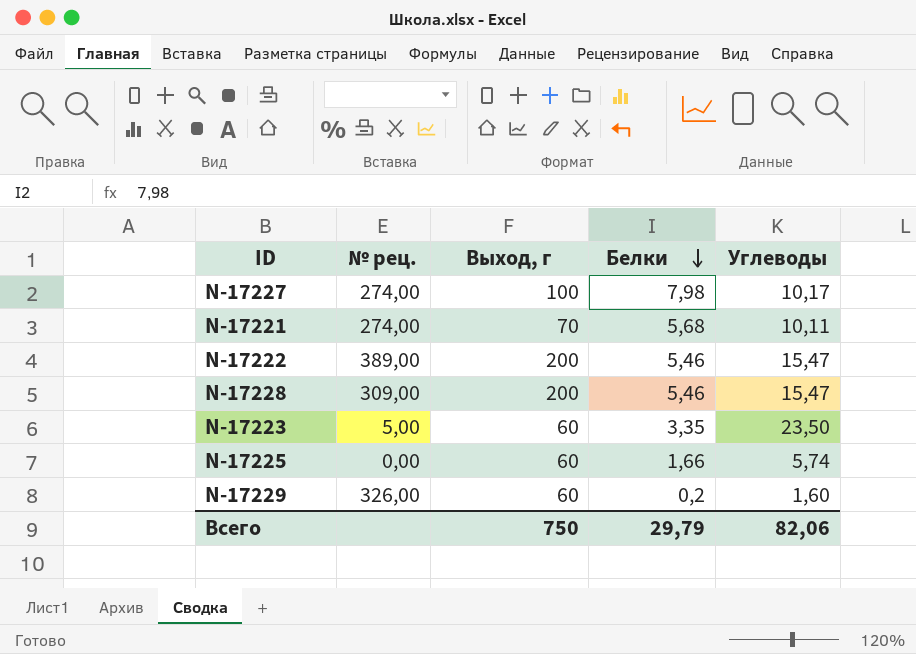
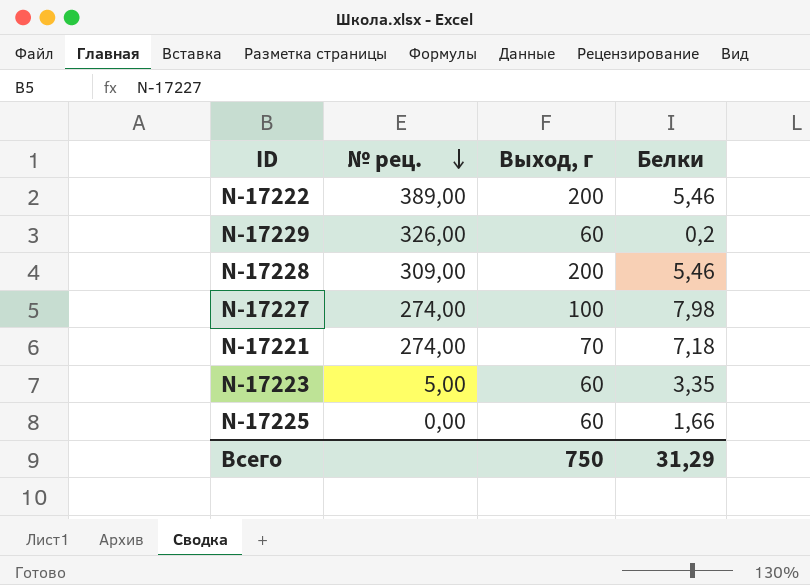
row order: Белки descending -> № рец. descending
column Углеводы | position: 5 -> none
N-17221 | Белки: 5,68 -> 7,18
Всего | Белки: 29,79 -> 31,29

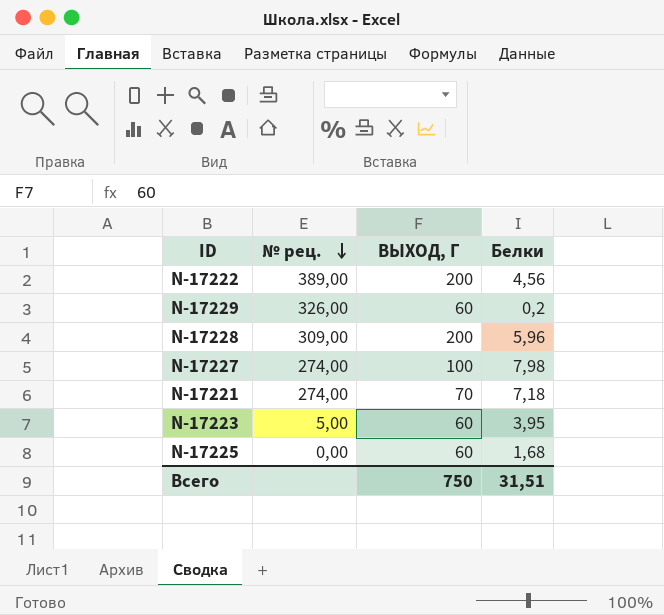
column name: Выход, г -> ВЫХОД, Г
N-17222 | Белки: 5,46 -> 4,56
N-17228 | Белки: 5,46 -> 5,96
N-17223 | Белки: 3,35 -> 3,95
N-17225 | Белки: 1,66 -> 1,68
Всего | Белки: 31,29 -> 31,51

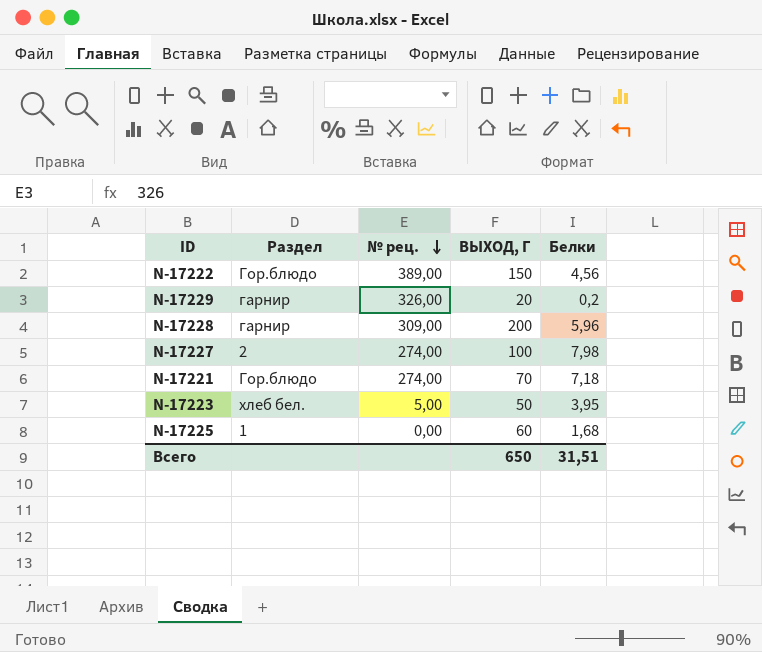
column Раздел | position: none -> 2
N-17222 | ВЫХОД, Г: 200 -> 150
N-17229 | ВЫХОД, Г: 60 -> 20
N-17223 | ВЫХОД, Г: 60 -> 50
Всего | ВЫХОД, Г: 750 -> 650

